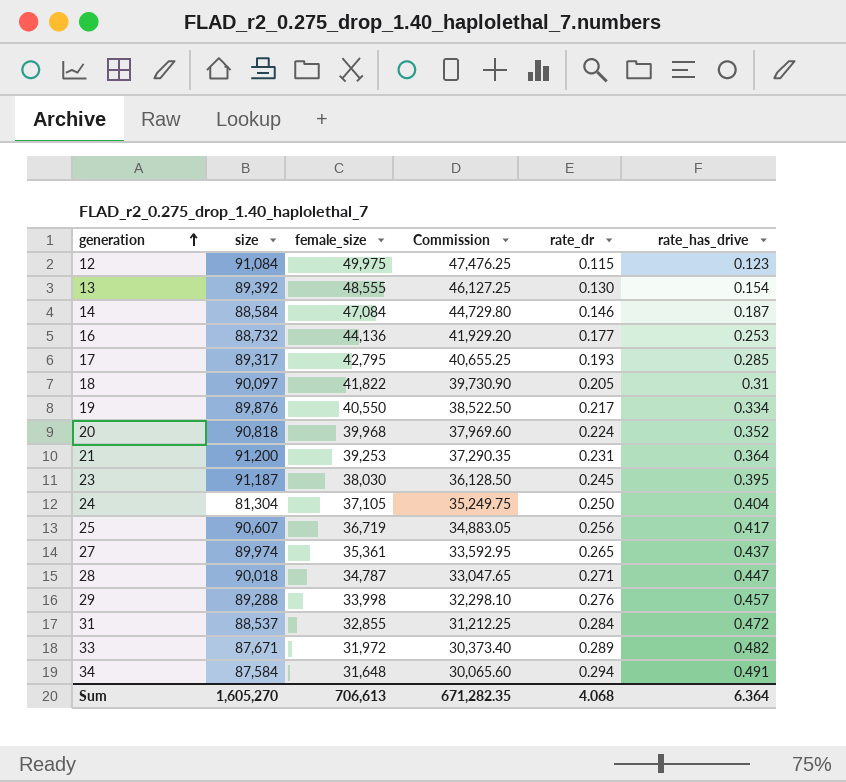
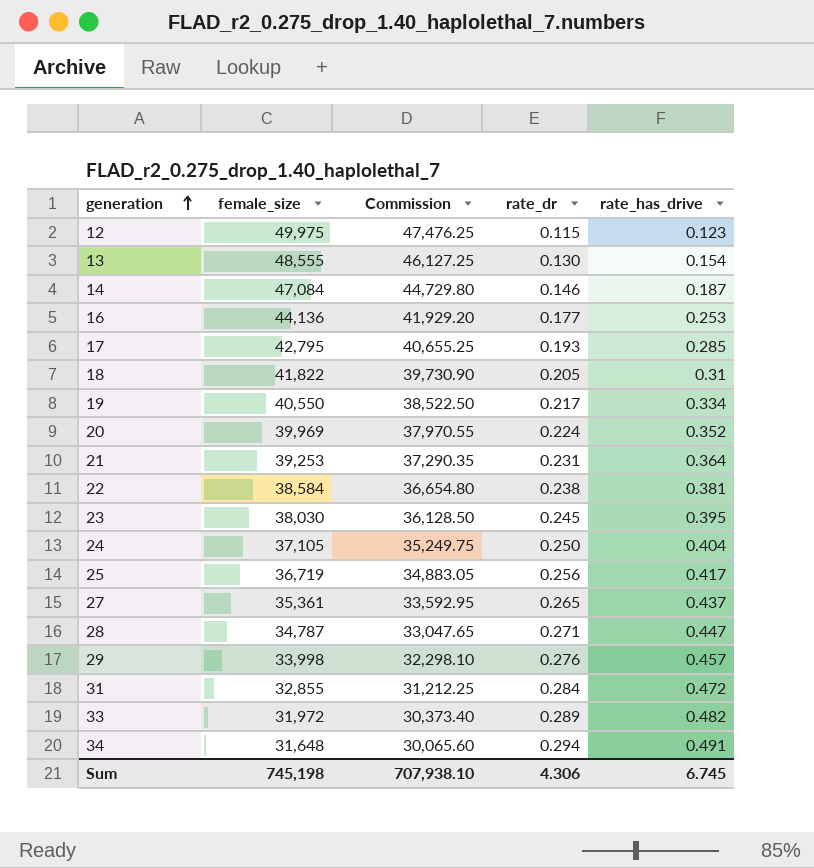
column size | position: 2 -> none
20 | female_size: 39,968 -> 39,969
20 | Commission: 37,969.60 -> 37,970.55
row 22: none -> 38,584 | 36,654.80 | 0.238 | 0.381
Sum | female_size: 706,613 -> 745,198
Sum | Commission: 671,282.35 -> 707,938.10
Sum | rate_dr: 4.068 -> 4.306
Sum | rate_has_drive: 6.364 -> 6.745

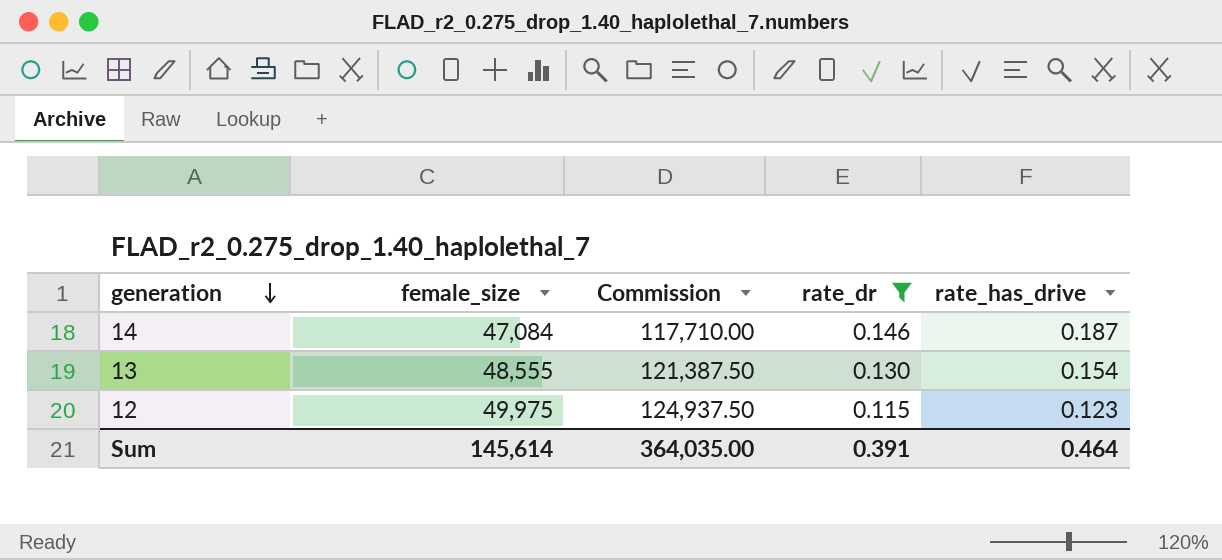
filter: none -> rate_dr <= 0.146
row order: generation ascending -> generation descending
column Commission | formula: [female_size] * 0.95 -> [female_size] * 2.5
Sum | female_size: 745,198 -> 145,614
Sum | Commission: 707,938.10 -> 364,035.00
Sum | rate_dr: 4.306 -> 0.391
Sum | rate_has_drive: 6.745 -> 0.464

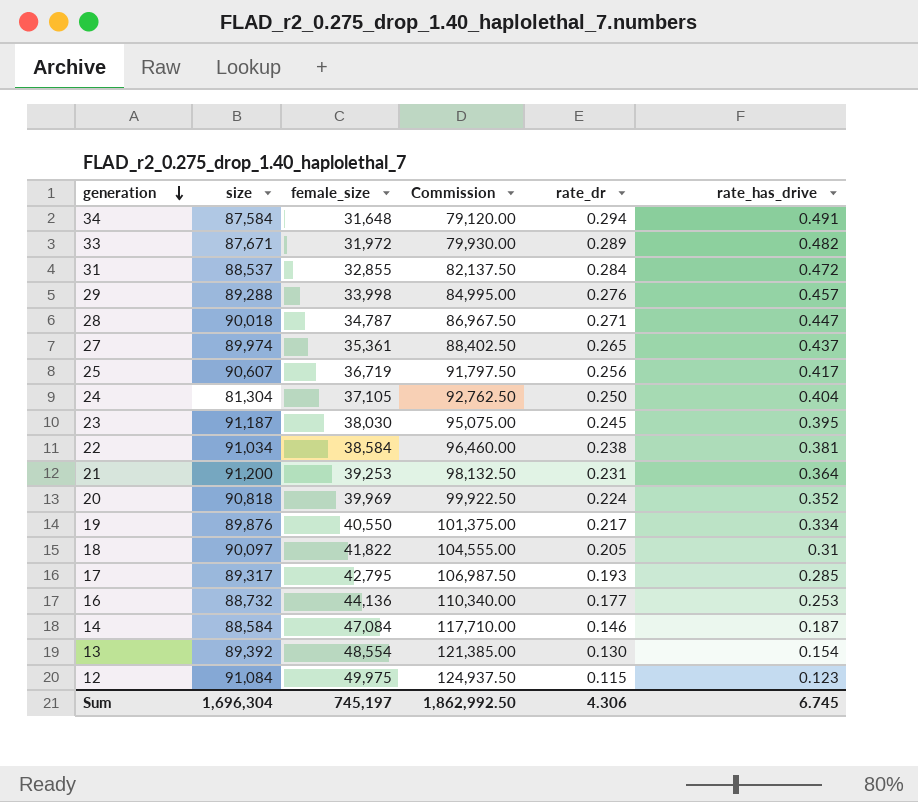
filter: rate_dr <= 0.146 -> none
column size | position: none -> 2
13 | female_size: 48,555 -> 48,554
13 | Commission: 121,387.50 -> 121,385.00
Sum | female_size: 145,614 -> 745,197
Sum | Commission: 364,035.00 -> 1,862,992.50
Sum | rate_dr: 0.391 -> 4.306
Sum | rate_has_drive: 0.464 -> 6.745

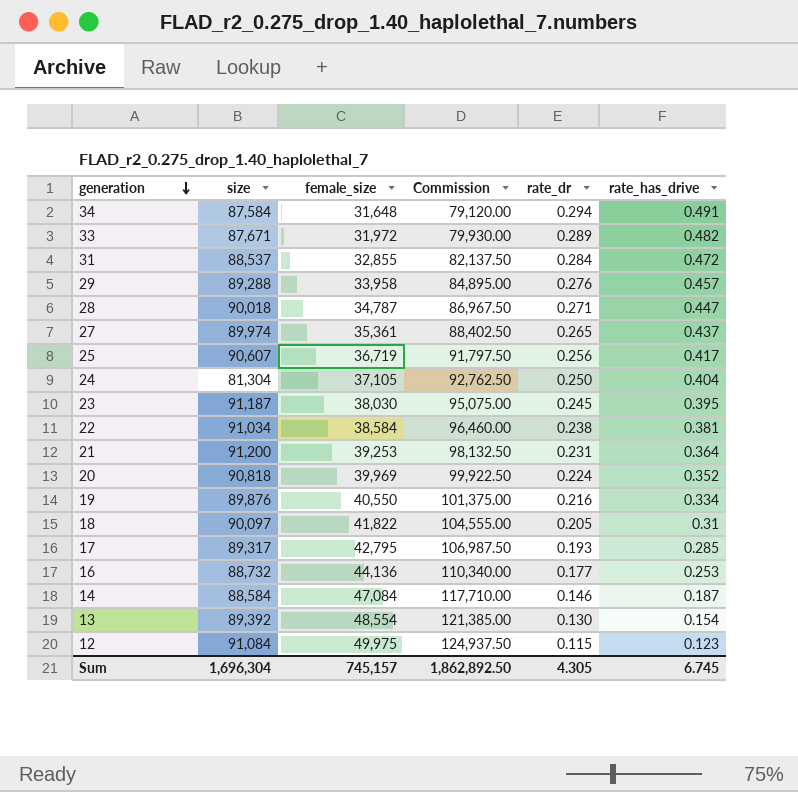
29 | female_size: 33,998 -> 33,958
29 | Commission: 84,995.00 -> 84,895.00
19 | rate_dr: 0.217 -> 0.216
Sum | female_size: 745,197 -> 745,157
Sum | Commission: 1,862,992.50 -> 1,862,892.50
Sum | rate_dr: 4.306 -> 4.305

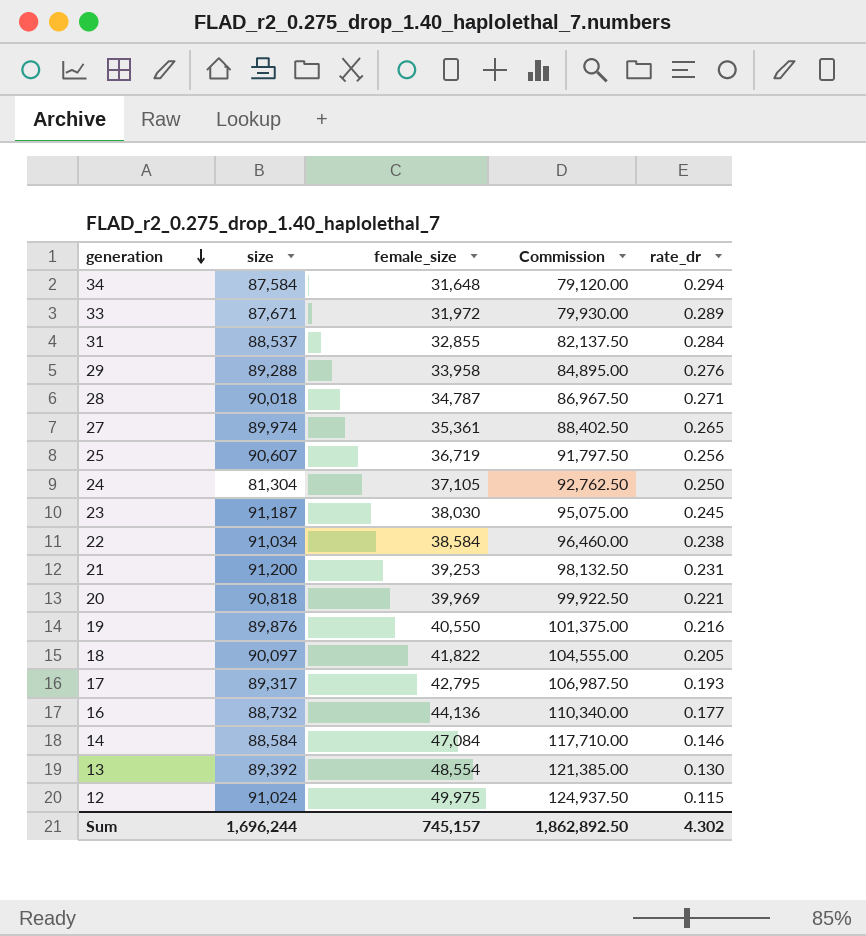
column rate_has_drive | position: 6 -> none
20 | rate_dr: 0.224 -> 0.221
12 | size: 91,084 -> 91,024
Sum | size: 1,696,304 -> 1,696,244
Sum | rate_dr: 4.305 -> 4.302

